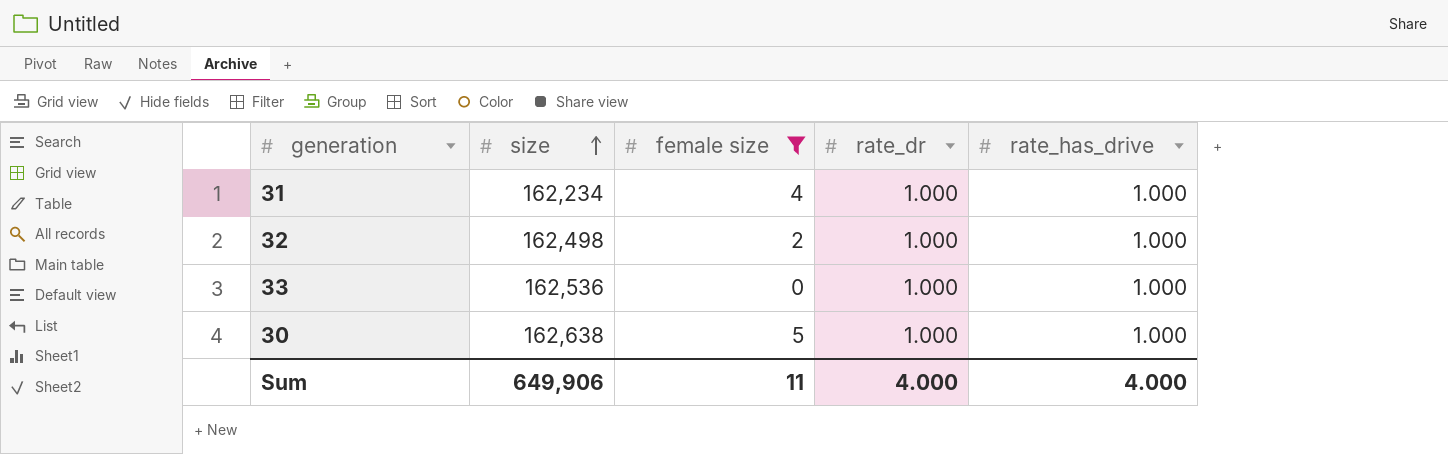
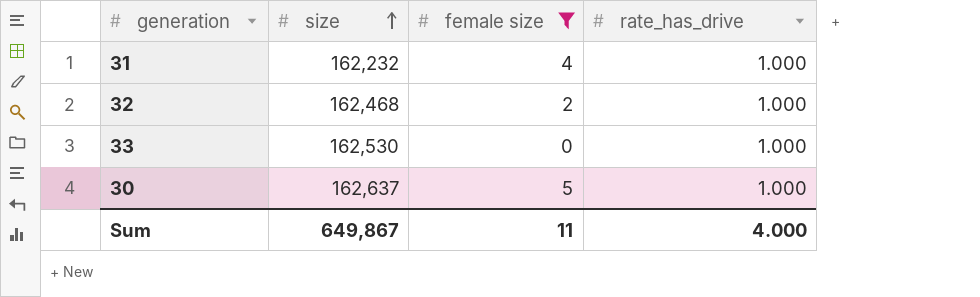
column rate_dr | position: 4 -> none
31 | size: 162,234 -> 162,232
32 | size: 162,498 -> 162,468
33 | size: 162,536 -> 162,530
30 | size: 162,638 -> 162,637
Sum | size: 649,906 -> 649,867

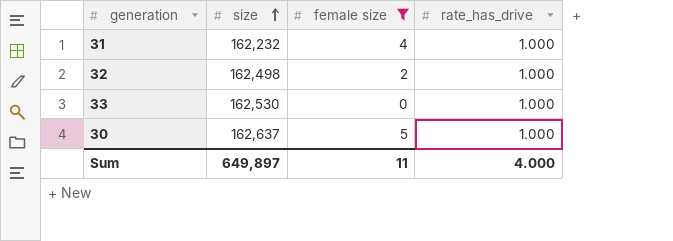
32 | size: 162,468 -> 162,498
Sum | size: 649,867 -> 649,897

